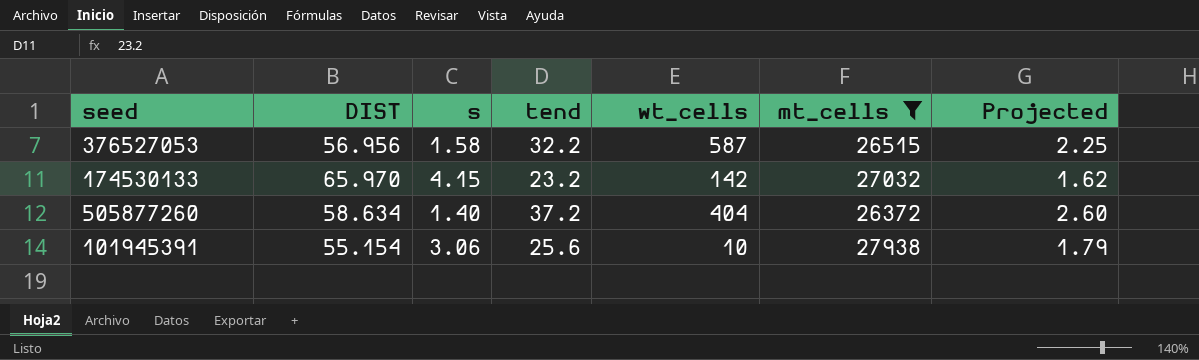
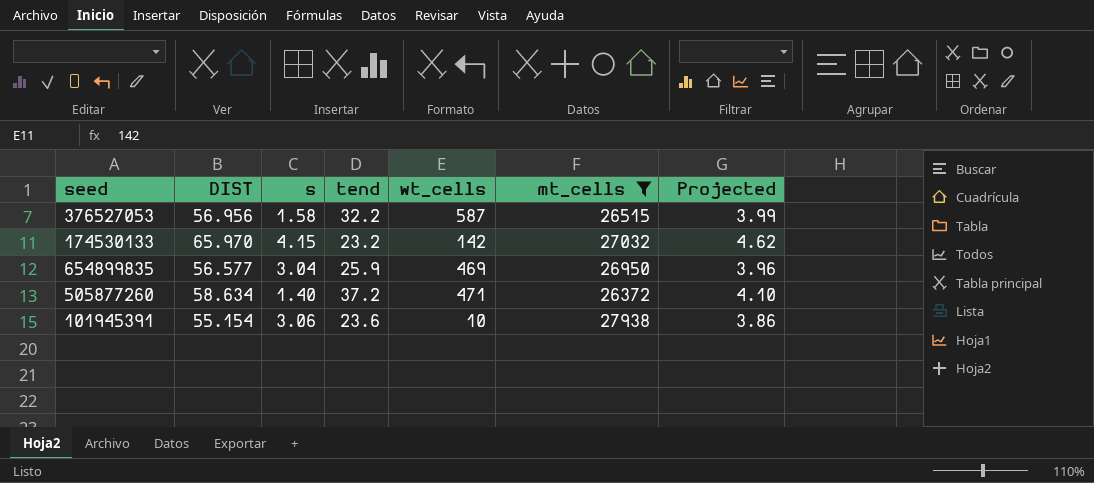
column Projected | formula: [tend] * 0.07 -> [DIST] * 0.07
row 654899835: none -> 56.577 | 3.04 | 25.9 | 469 | 26950 | 3.96
505877260 | wt_cells: 404 -> 471
101945391 | tend: 25.6 -> 23.6

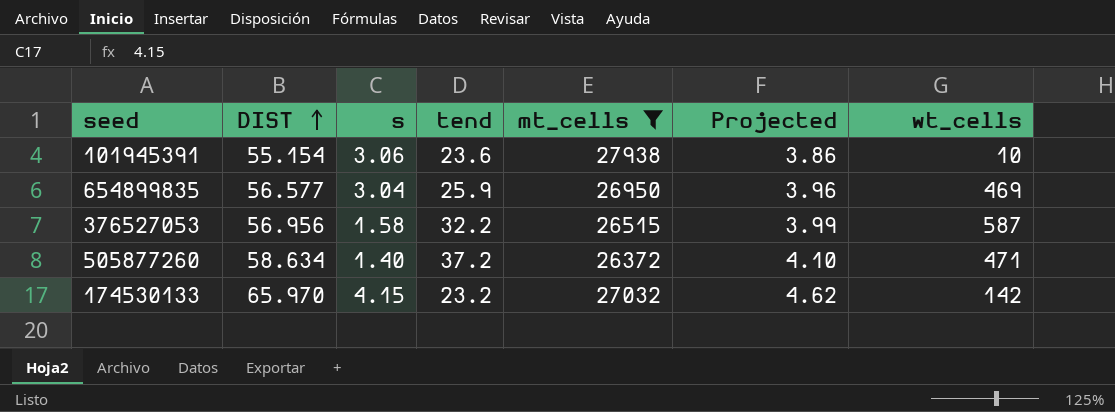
row order: none -> DIST ascending
column wt_cells | position: 5 -> 7

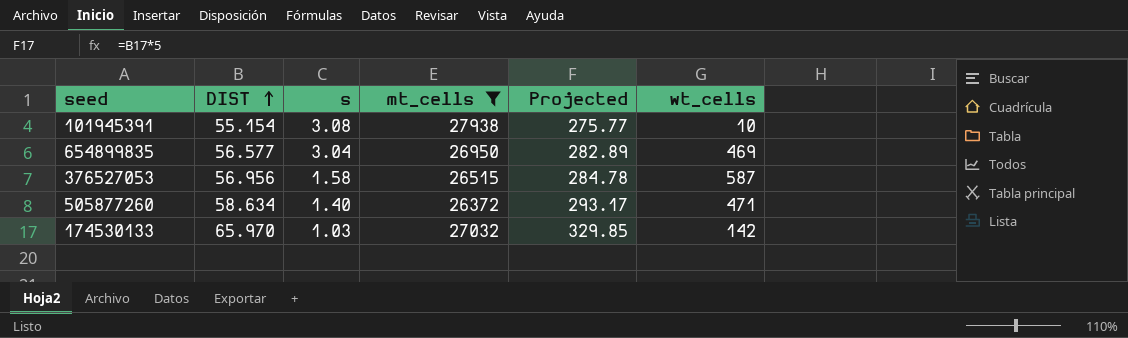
column tend | position: 4 -> none
column Projected | formula: [DIST] * 0.07 -> [DIST] * 5
101945391 | s: 3.06 -> 3.08
174530133 | s: 4.15 -> 1.03

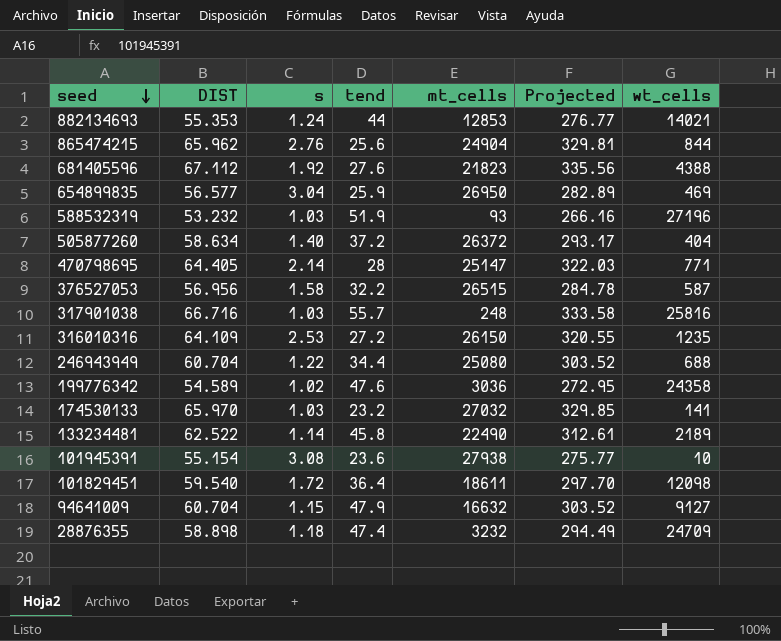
filter: mt_cells >= 26372 -> none
row order: DIST ascending -> seed descending
column tend | position: none -> 4
505877260 | wt_cells: 471 -> 404
174530133 | wt_cells: 142 -> 141

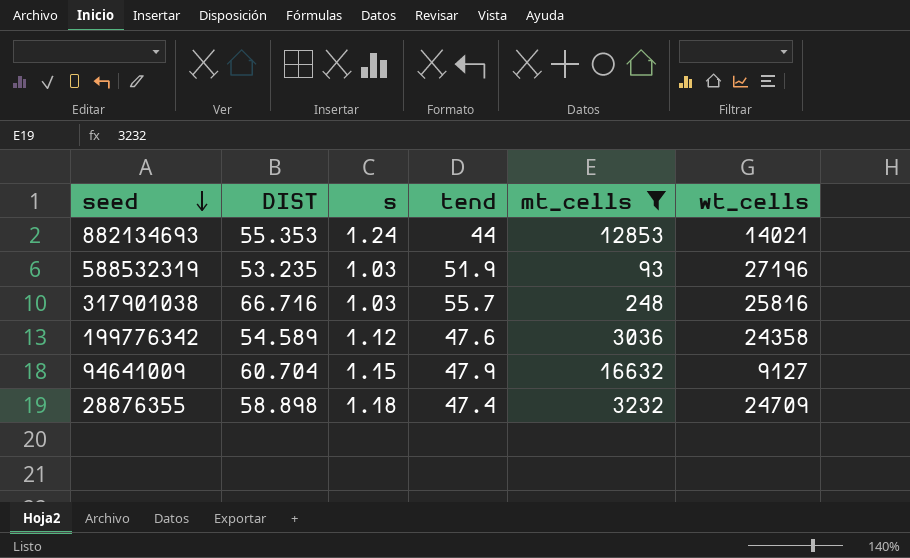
filter: none -> mt_cells <= 16632
column Projected | formula: [DIST] * 5 -> none
588532319 | DIST: 53.232 -> 53.235
199776342 | s: 1.02 -> 1.12

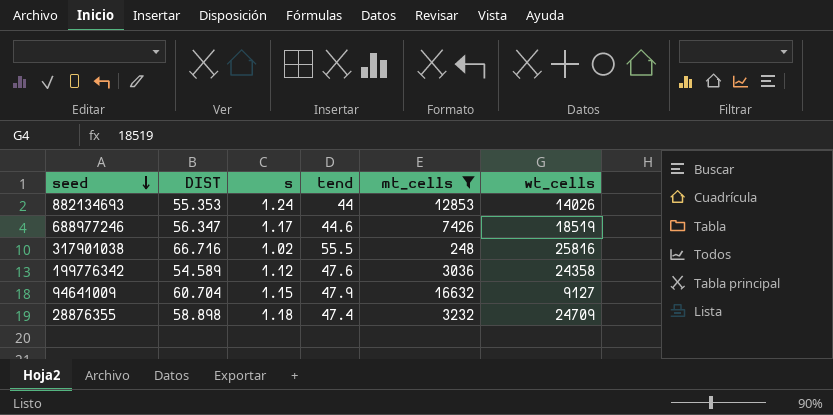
row 588532319: 53.235 | 1.03 | 51.9 | 93 | 27196 -> none
882134693 | wt_cells: 14021 -> 14026
row 688977246: none -> 56.347 | 1.17 | 44.6 | 7426 | 18519
317901038 | s: 1.03 -> 1.02
317901038 | tend: 55.7 -> 55.5

